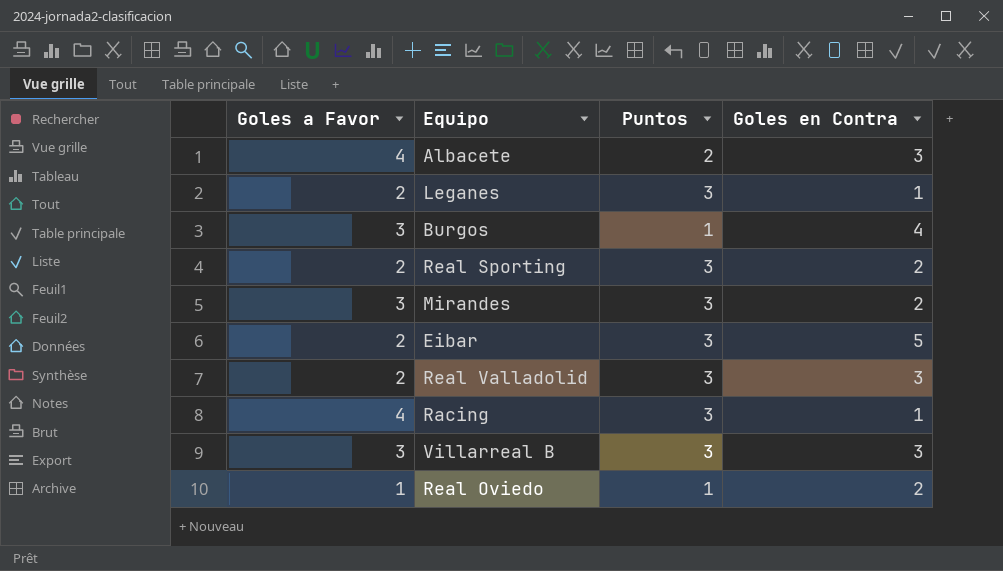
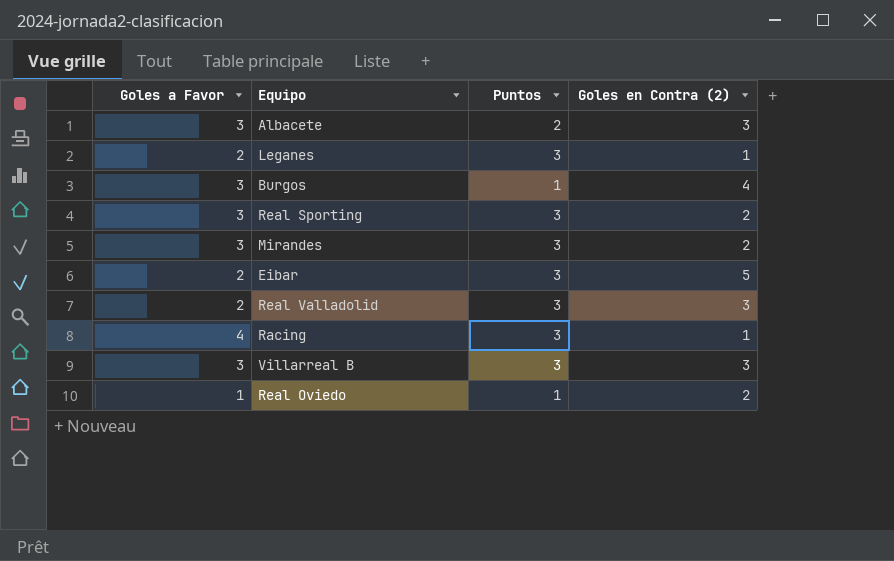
column name: Goles en Contra -> Goles en Contra (2)
Albacete | Goles a Favor: 4 -> 3
Real Sporting | Goles a Favor: 2 -> 3

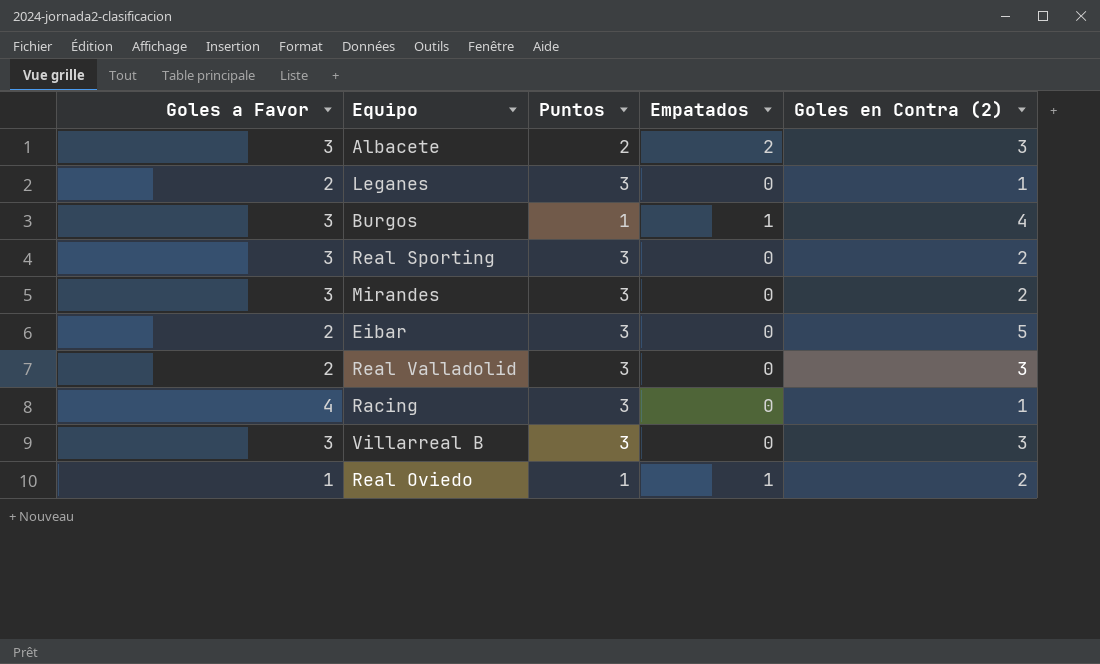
column Empatados | position: none -> 4

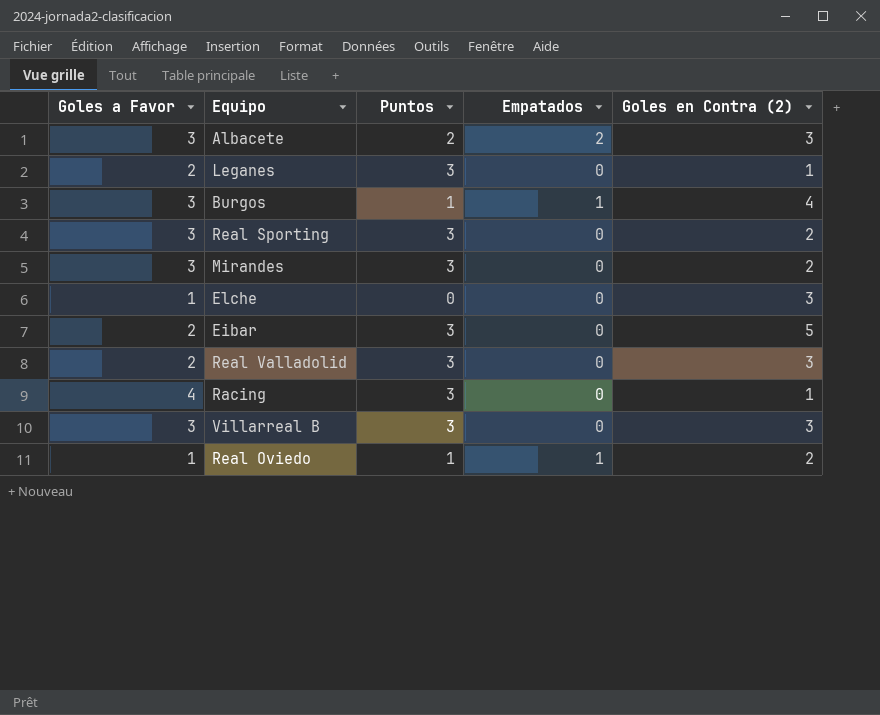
row Elche: none -> 1 | 0 | 0 | 3

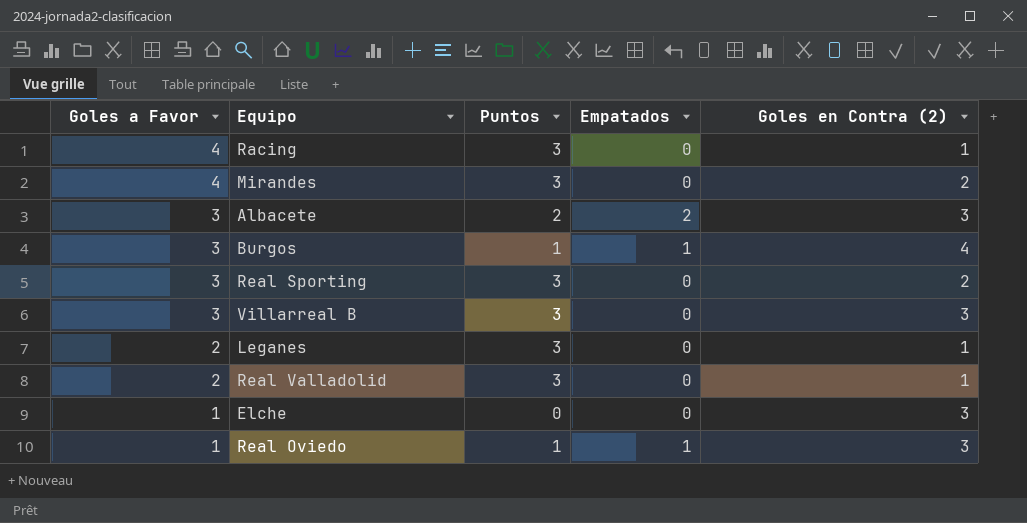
row order: none -> Goles a Favor descending
row Eibar: 2 | 3 | 0 | 5 -> none
Mirandes | Goles a Favor: 3 -> 4
Real Valladolid | Goles en Contra (2): 3 -> 1
Real Oviedo | Goles en Contra (2): 2 -> 3

